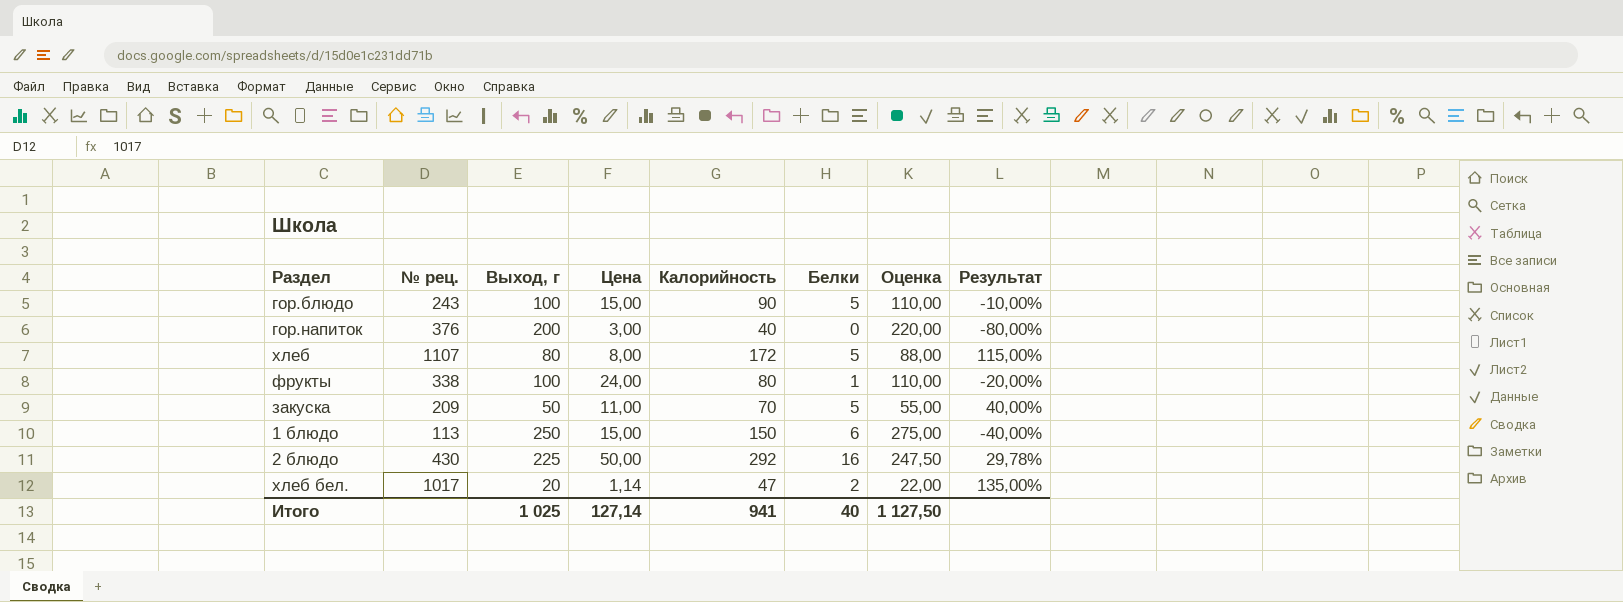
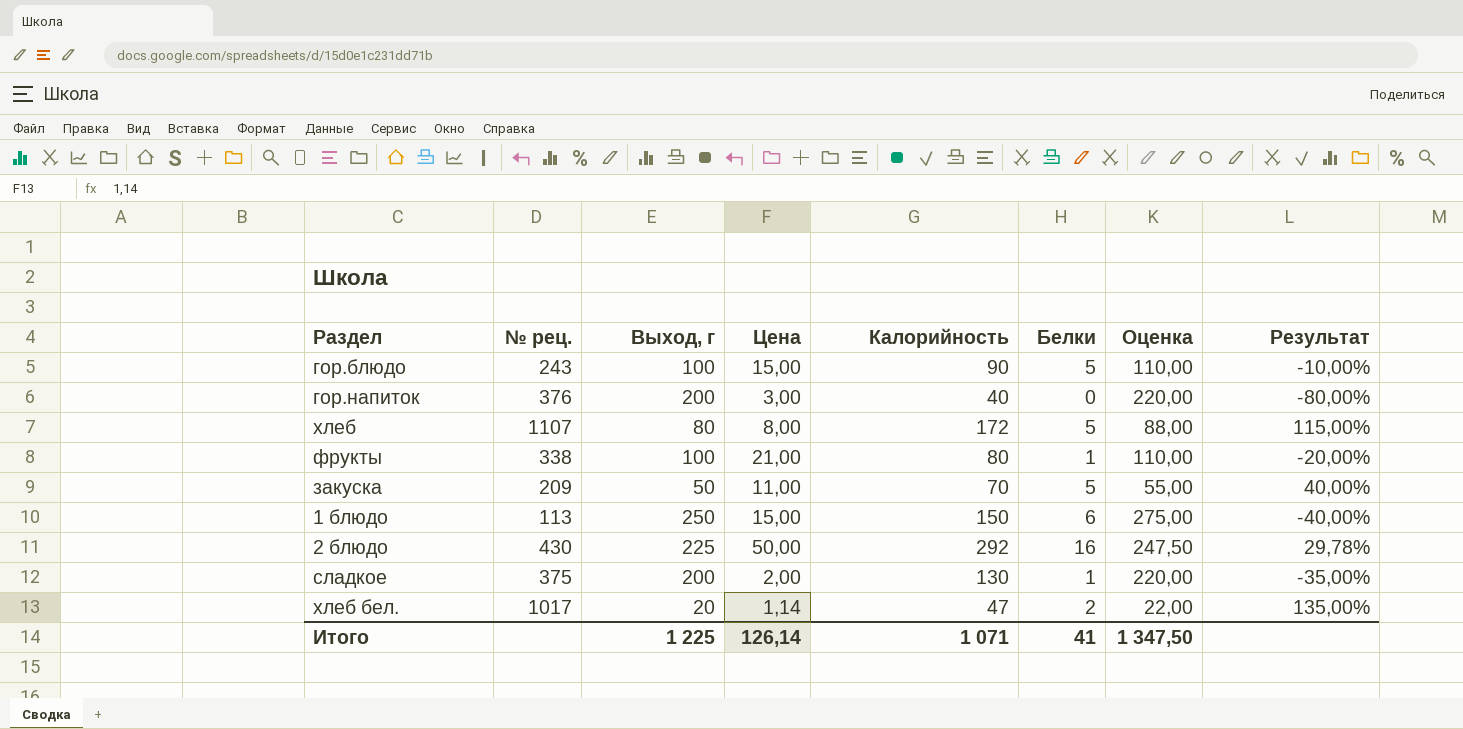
фрукты | Цена: 24,00 -> 21,00
row сладкое: none -> 375 | 200 | 2,00 | 130 | 1 | 220,00 | -35,00%
Итого | Выход, г: 1 025 -> 1 225
Итого | Цена: 127,14 -> 126,14
Итого | Калорийность: 941 -> 1 071
Итого | Белки: 40 -> 41
Итого | Оценка: 1 127,50 -> 1 347,50

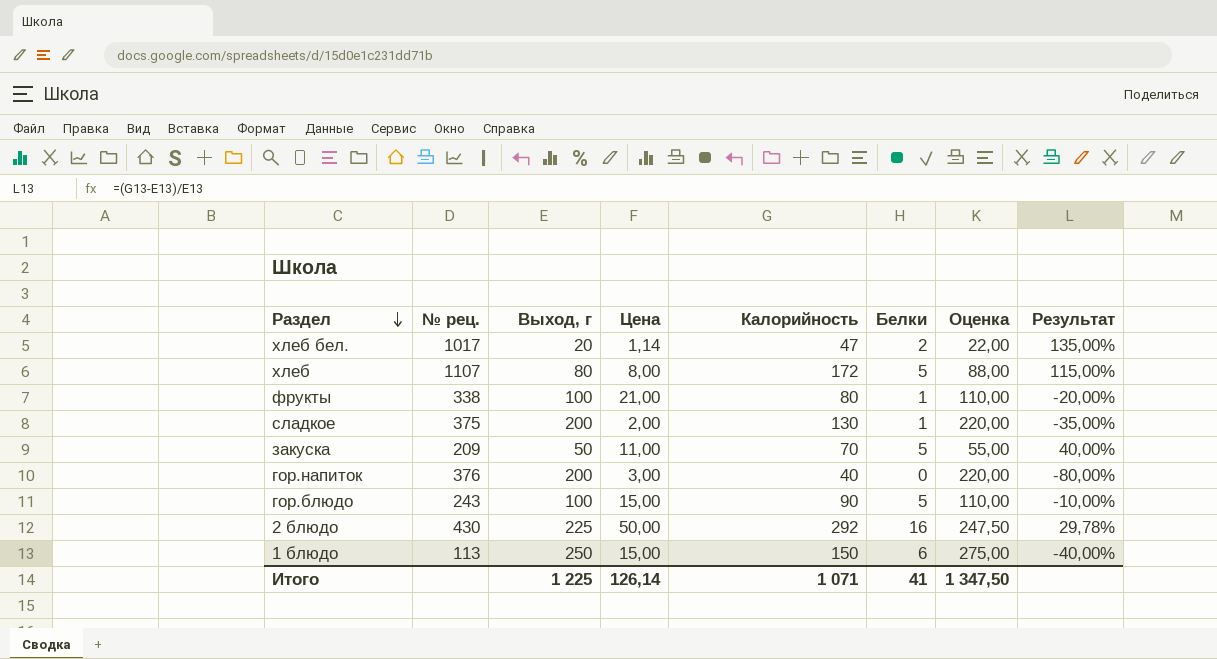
row order: none -> Раздел descending

